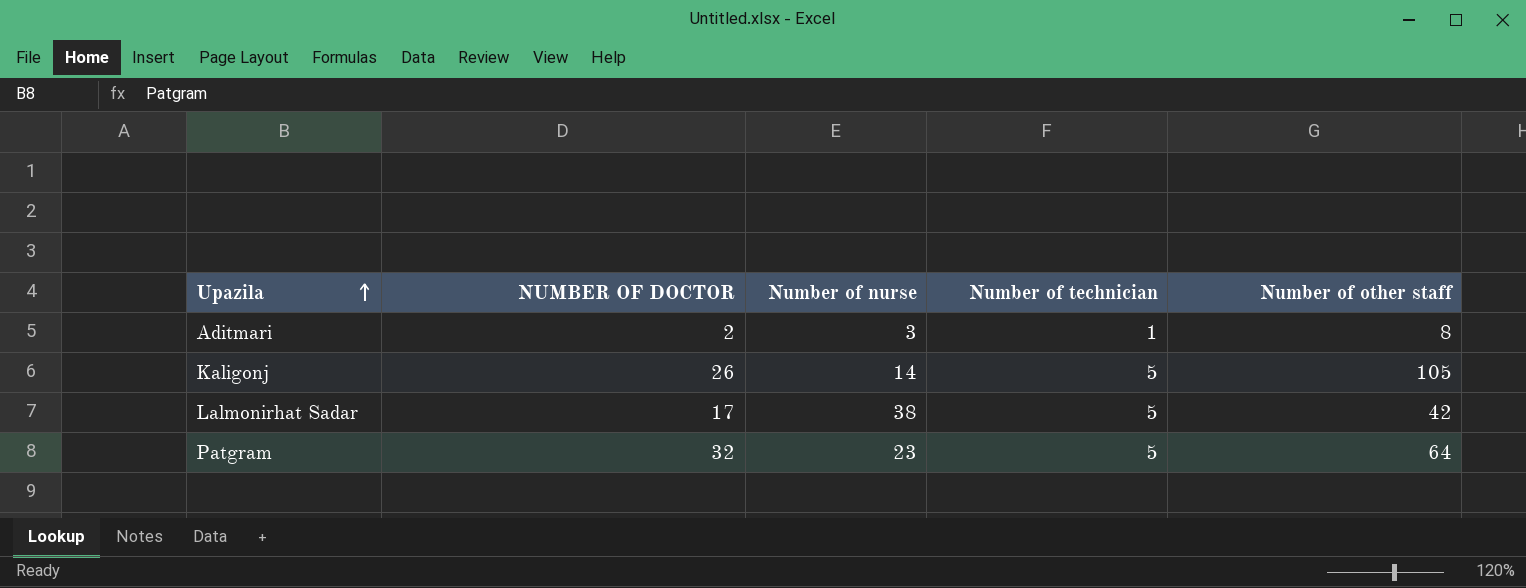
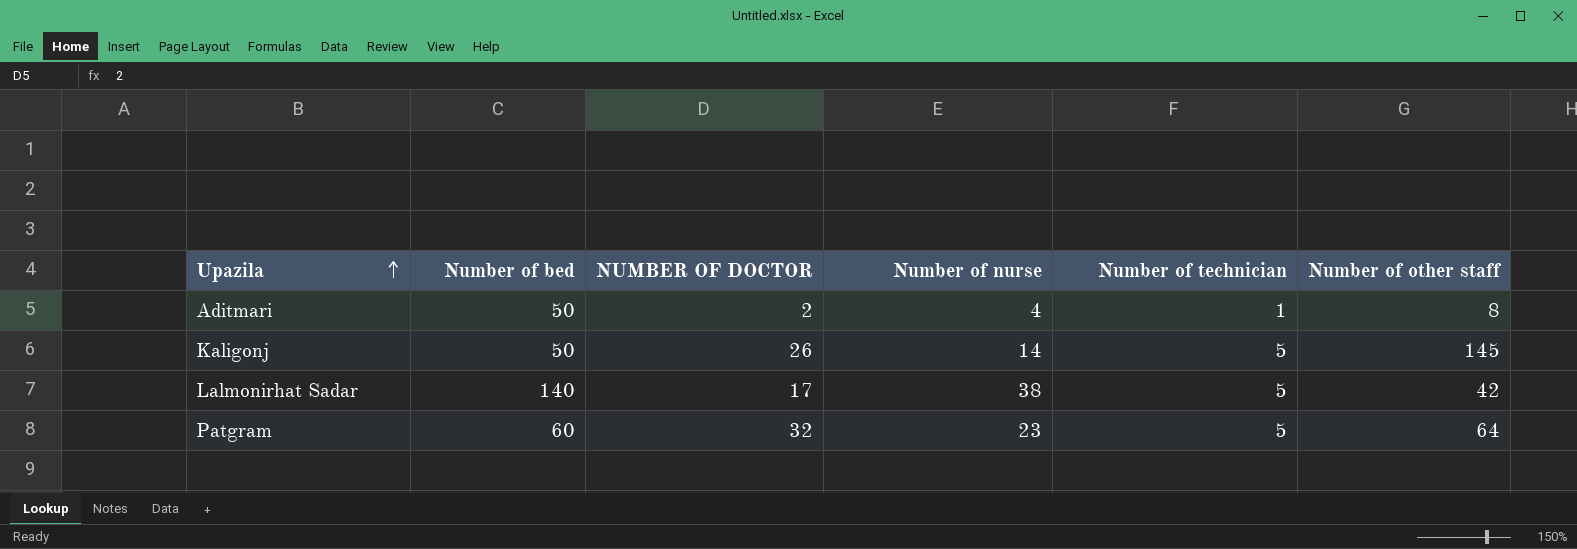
column Number of bed | position: none -> 2
Aditmari | Number of nurse: 3 -> 4
Kaligonj | Number of other staff: 105 -> 145

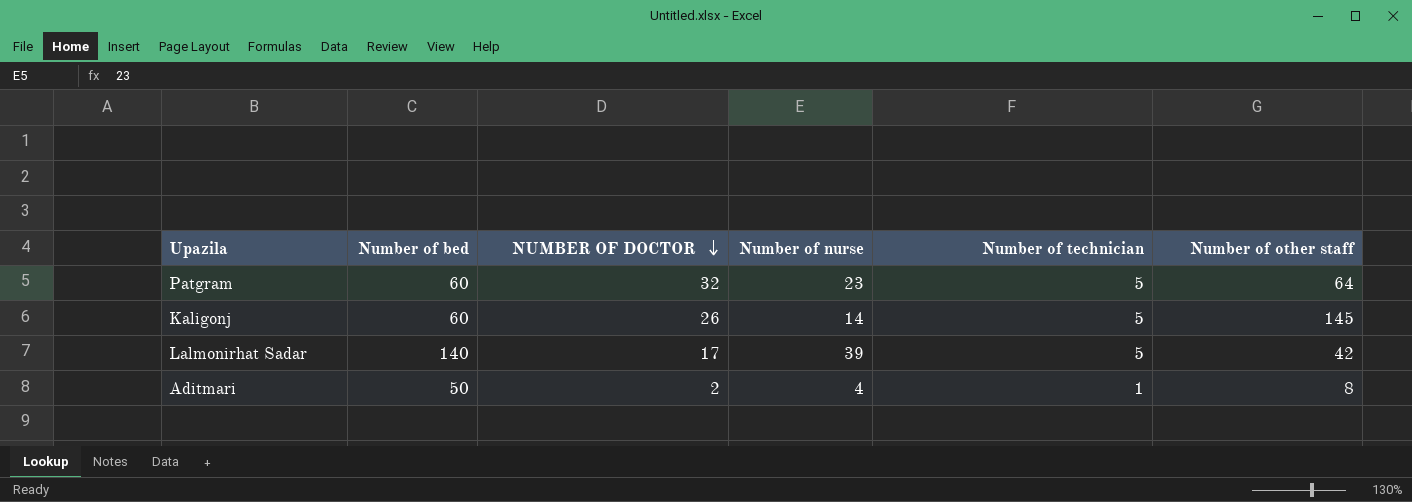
row order: Upazila ascending -> NUMBER OF DOCTOR descending
Kaligonj | Number of bed: 50 -> 60
Lalmonirhat Sadar | Number of nurse: 38 -> 39

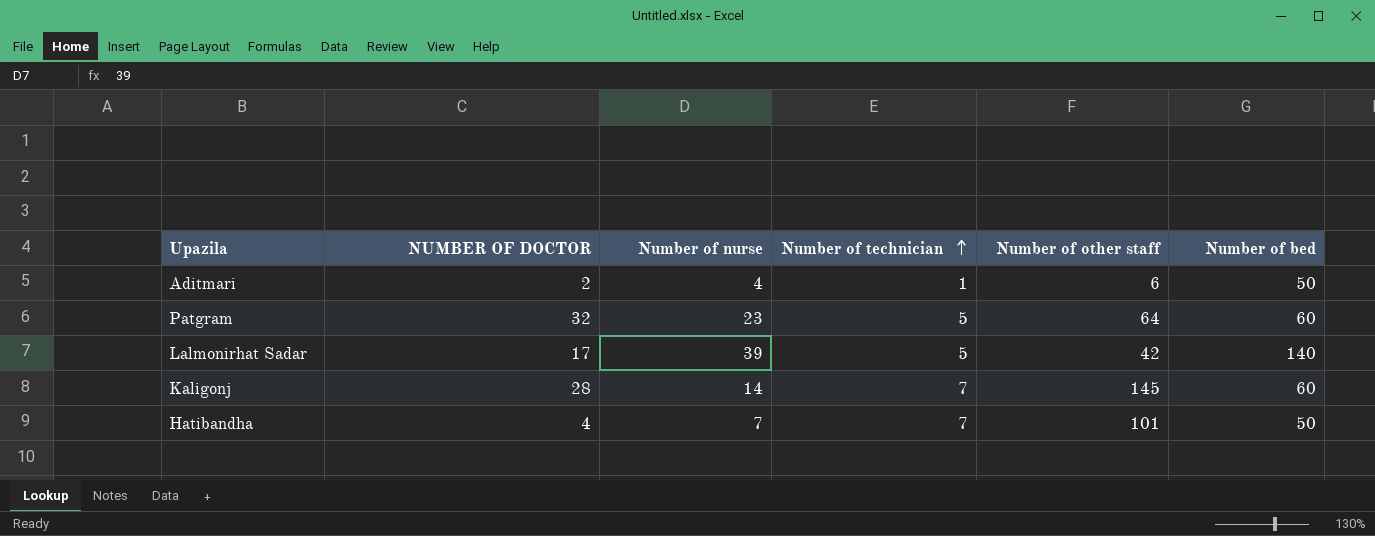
row order: NUMBER OF DOCTOR descending -> Number of technician ascending
column Number of bed | position: 2 -> 6
Aditmari | Number of other staff: 8 -> 6
Kaligonj | NUMBER OF DOCTOR: 26 -> 28
Kaligonj | Number of technician: 5 -> 7
row Hatibandha: none -> 4 | 7 | 7 | 101 | 50

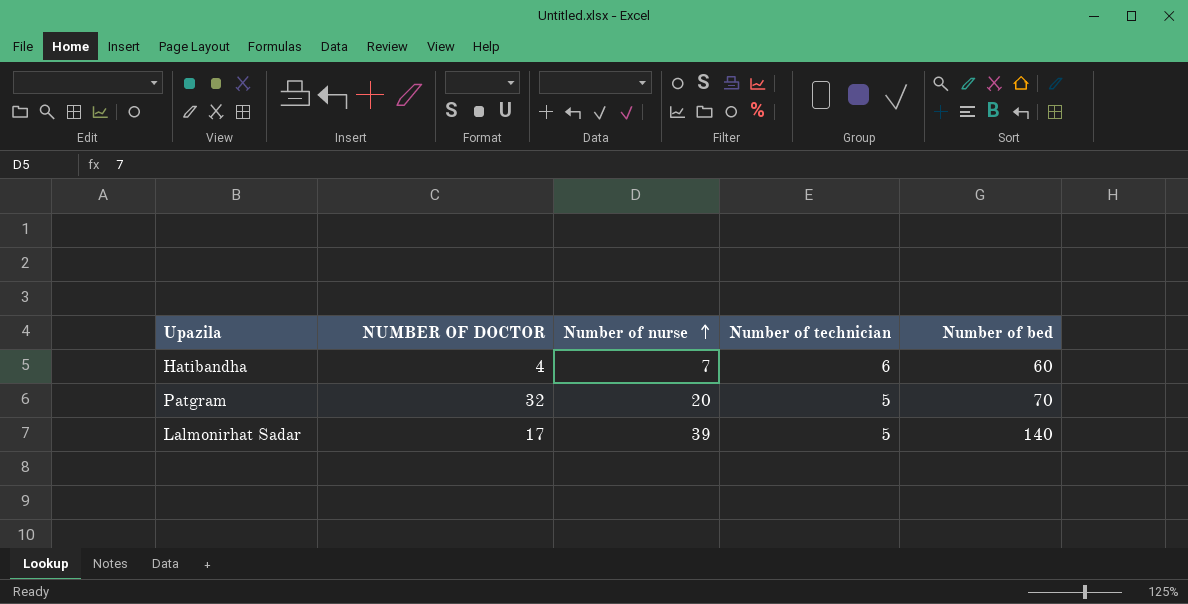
row order: Number of technician ascending -> Number of nurse ascending
column Number of other staff | position: 5 -> none
row Aditmari: 2 | 4 | 1 | 6 | 50 -> none
row Kaligonj: 28 | 14 | 7 | 145 | 60 -> none
Hatibandha | Number of technician: 7 -> 6
Hatibandha | Number of bed: 50 -> 60
Patgram | Number of nurse: 23 -> 20
Patgram | Number of bed: 60 -> 70

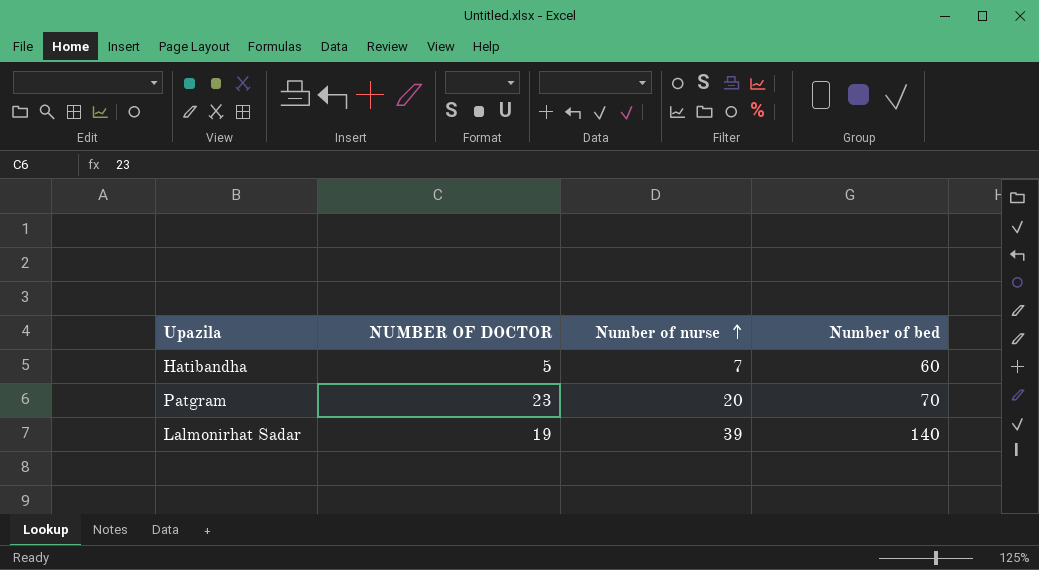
column Number of technician | position: 4 -> none
Hatibandha | NUMBER OF DOCTOR: 4 -> 5
Patgram | NUMBER OF DOCTOR: 32 -> 23
Lalmonirhat Sadar | NUMBER OF DOCTOR: 17 -> 19

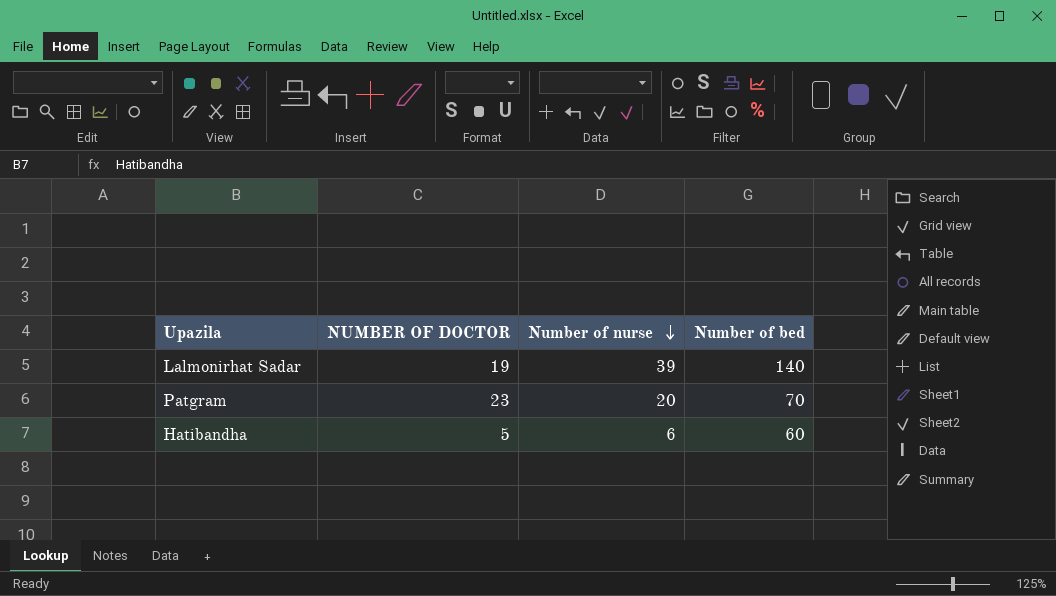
row order: Number of nurse ascending -> Number of nurse descending
Hatibandha | Number of nurse: 7 -> 6

